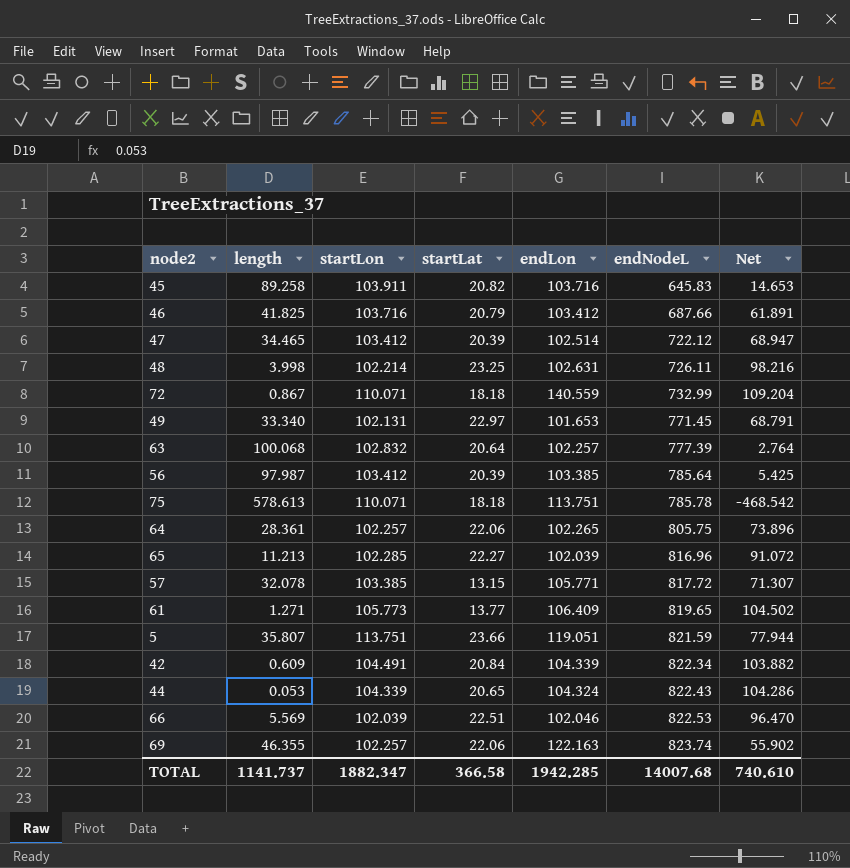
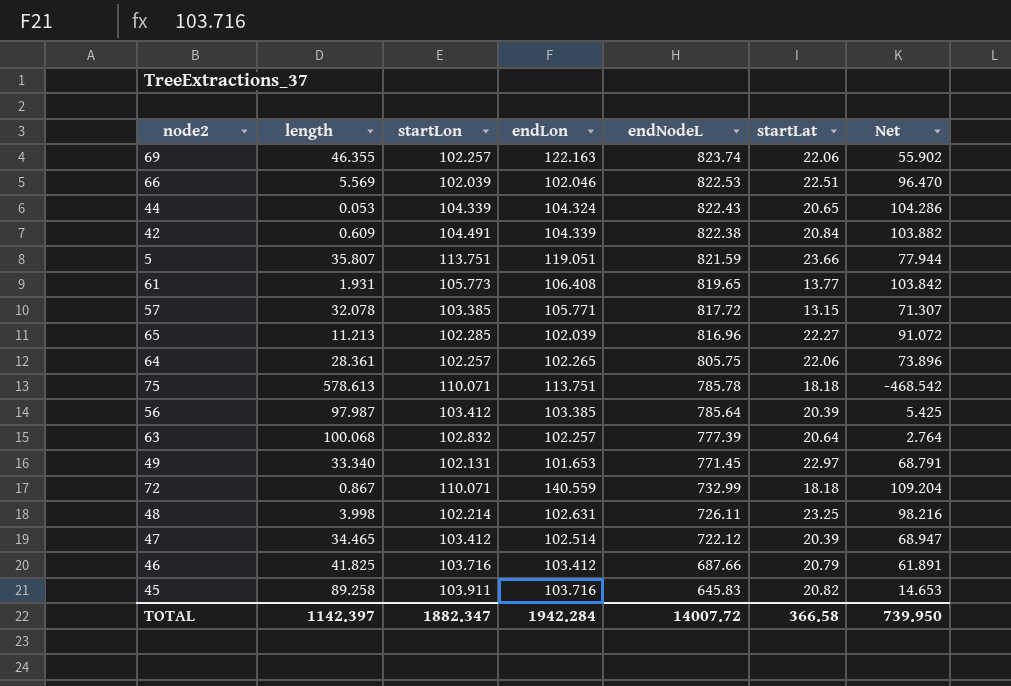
row order: endNodeL ascending -> endNodeL descending
column startLat | position: 4 -> 6
42 | endNodeL: 822.34 -> 822.38
61 | length: 1.271 -> 1.931
61 | endLon: 106.409 -> 106.408
61 | Net: 104.502 -> 103.842
TOTAL | length: 1141.737 -> 1142.397
TOTAL | endLon: 1942.285 -> 1942.284
TOTAL | endNodeL: 14007.68 -> 14007.72
TOTAL | Net: 740.610 -> 739.950

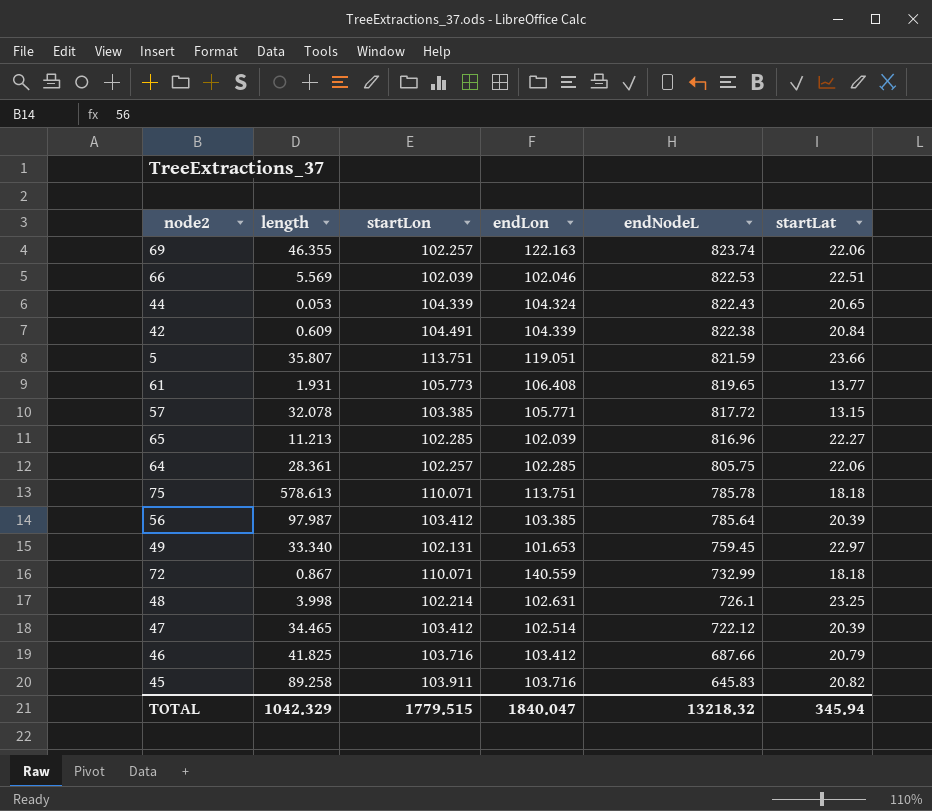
column Net | formula: [startLon] - [length] -> none
row 63: 100.068 | 102.832 | 102.257 | 777.39 | 20.64 | 2.764 -> none
64 | endLon: 102.265 -> 102.285
49 | endNodeL: 771.45 -> 759.45
48 | endNodeL: 726.11 -> 726.1
TOTAL | length: 1142.397 -> 1042.329
TOTAL | startLon: 1882.347 -> 1779.515
TOTAL | endLon: 1942.284 -> 1840.047
TOTAL | endNodeL: 14007.72 -> 13218.32
TOTAL | startLat: 366.58 -> 345.94

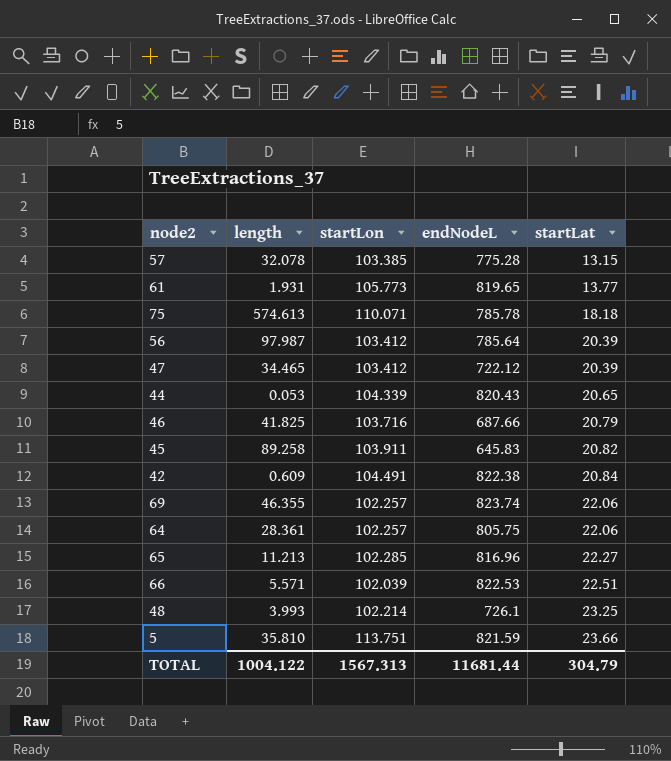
row order: endNodeL descending -> startLat ascending
column endLon | position: 4 -> none
row 49: 33.340 | 102.131 | 101.653 | 759.45 | 22.97 -> none
row 72: 0.867 | 110.071 | 140.559 | 732.99 | 18.18 -> none
57 | endNodeL: 817.72 -> 775.28
75 | length: 578.613 -> 574.613
44 | endNodeL: 822.43 -> 820.43
66 | length: 5.569 -> 5.571
48 | length: 3.998 -> 3.993
5 | length: 35.807 -> 35.810
TOTAL | length: 1042.329 -> 1004.122
TOTAL | startLon: 1779.515 -> 1567.313
TOTAL | endNodeL: 13218.32 -> 11681.44
TOTAL | startLat: 345.94 -> 304.79

